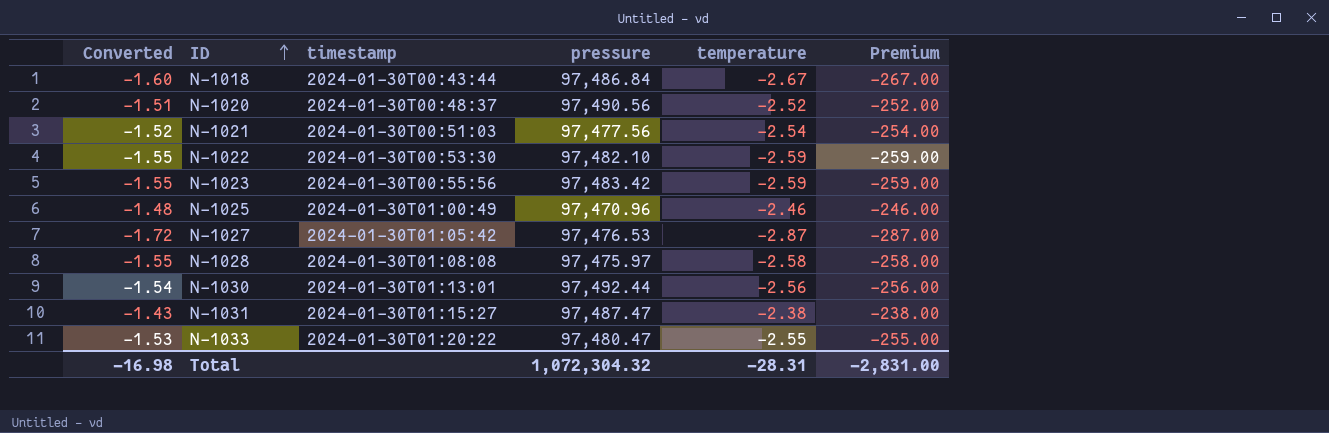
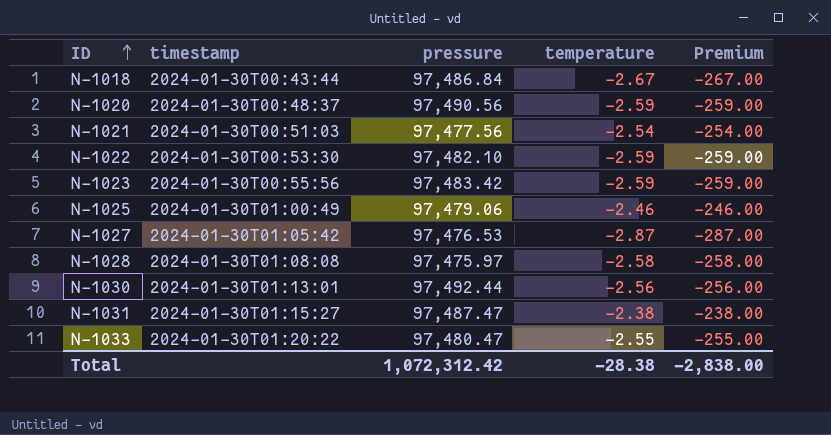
column Converted | formula: [temperature] * 0.6 -> none
N-1020 | temperature: -2.52 -> -2.59
N-1020 | Premium: -252.00 -> -259.00
N-1025 | pressure: 97,470.96 -> 97,479.06
Total | pressure: 1,072,304.32 -> 1,072,312.42
Total | temperature: -28.31 -> -28.38
Total | Premium: -2,831.00 -> -2,838.00

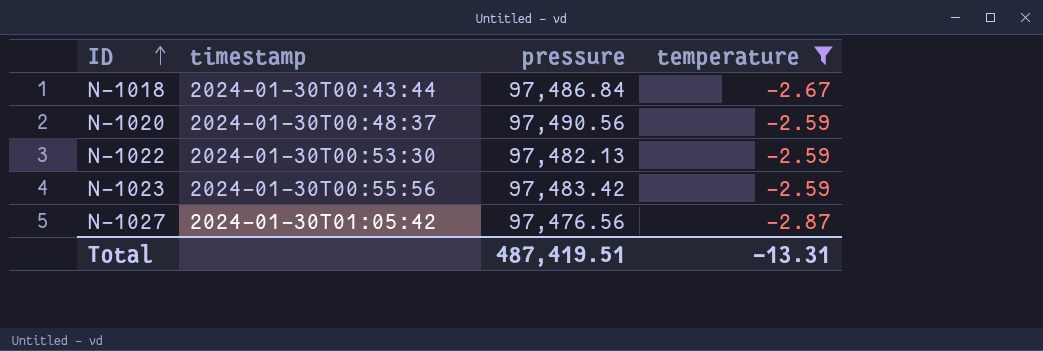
filter: none -> temperature <= -2.59
column Premium | formula: [temperature] * 100 -> none
N-1022 | pressure: 97,482.10 -> 97,482.13
N-1027 | pressure: 97,476.53 -> 97,476.56
Total | pressure: 1,072,312.42 -> 487,419.51
Total | temperature: -28.38 -> -13.31

